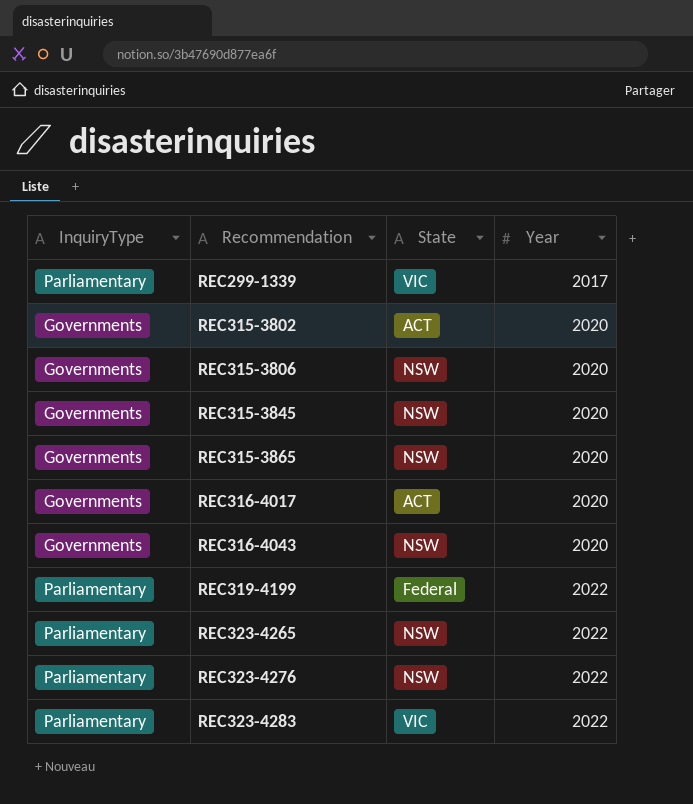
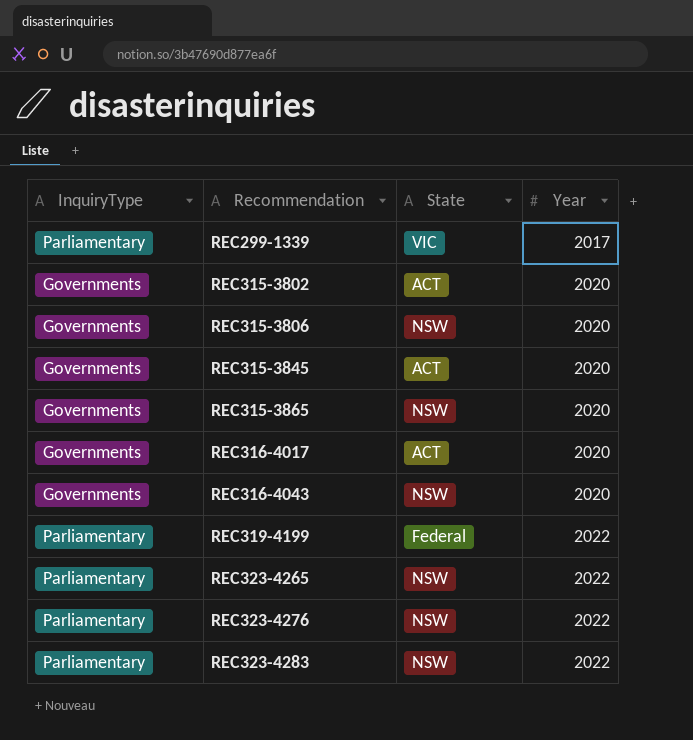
REC315-3845 | State: NSW -> ACT
REC323-4283 | State: VIC -> NSW

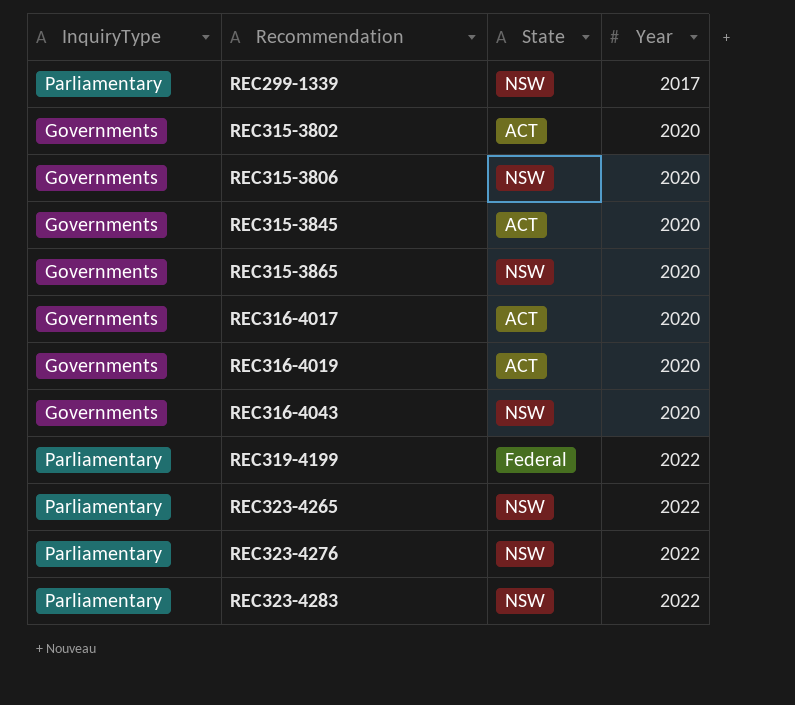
REC299-1339 | State: VIC -> NSW
row REC316-4019: none -> Governments | ACT | 2020

